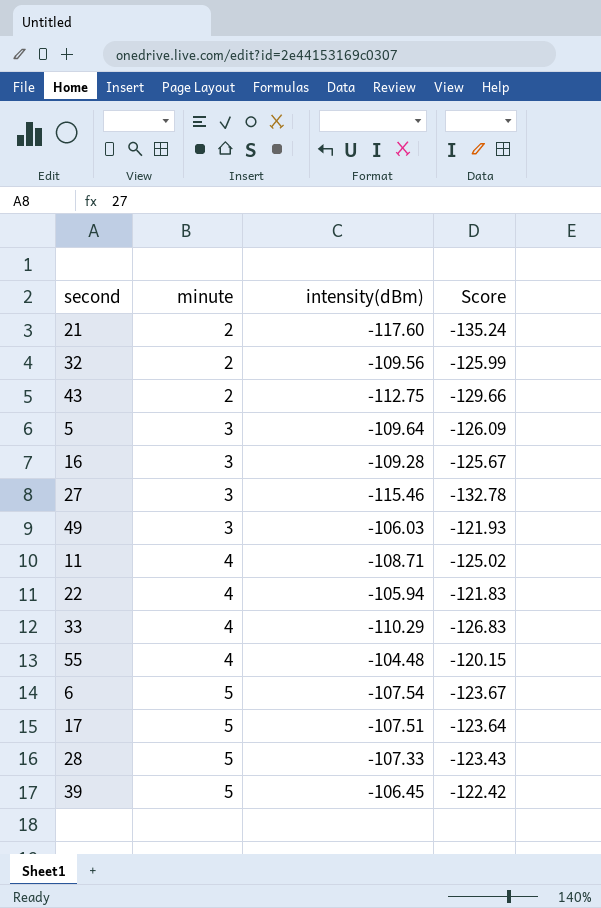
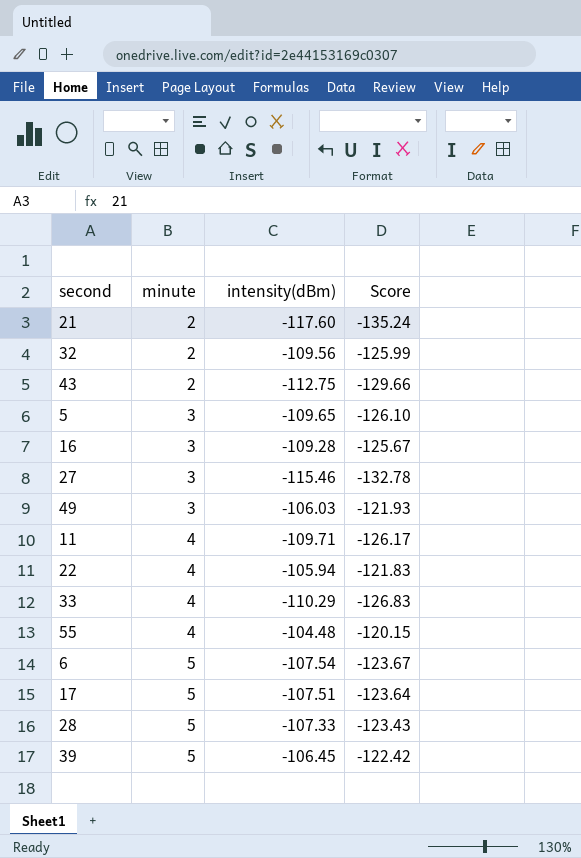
5 | intensity(dBm): -109.64 -> -109.65
5 | Score: -126.09 -> -126.10
11 | intensity(dBm): -108.71 -> -109.71
11 | Score: -125.02 -> -126.17

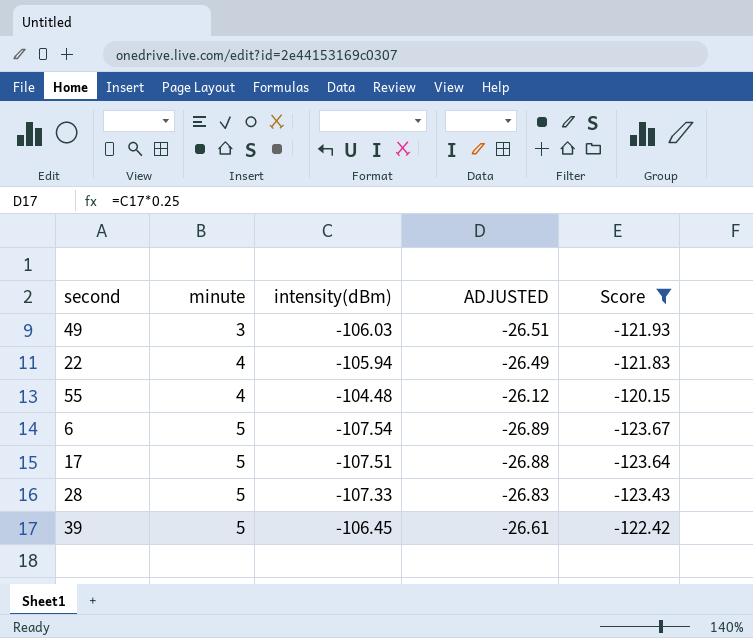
filter: none -> Score >= -123.67
column ADJUSTED | formula: none -> [intensity(dBm)] * 0.25

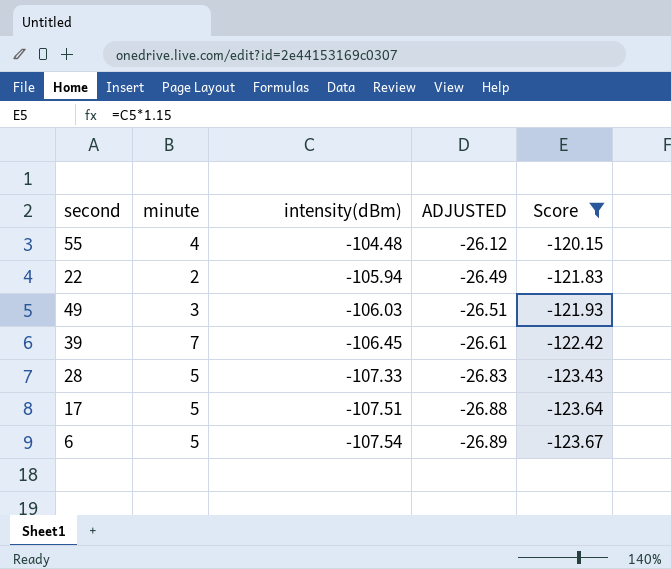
row order: minute ascending -> intensity(dBm) descending
22 | minute: 4 -> 2
39 | minute: 5 -> 7

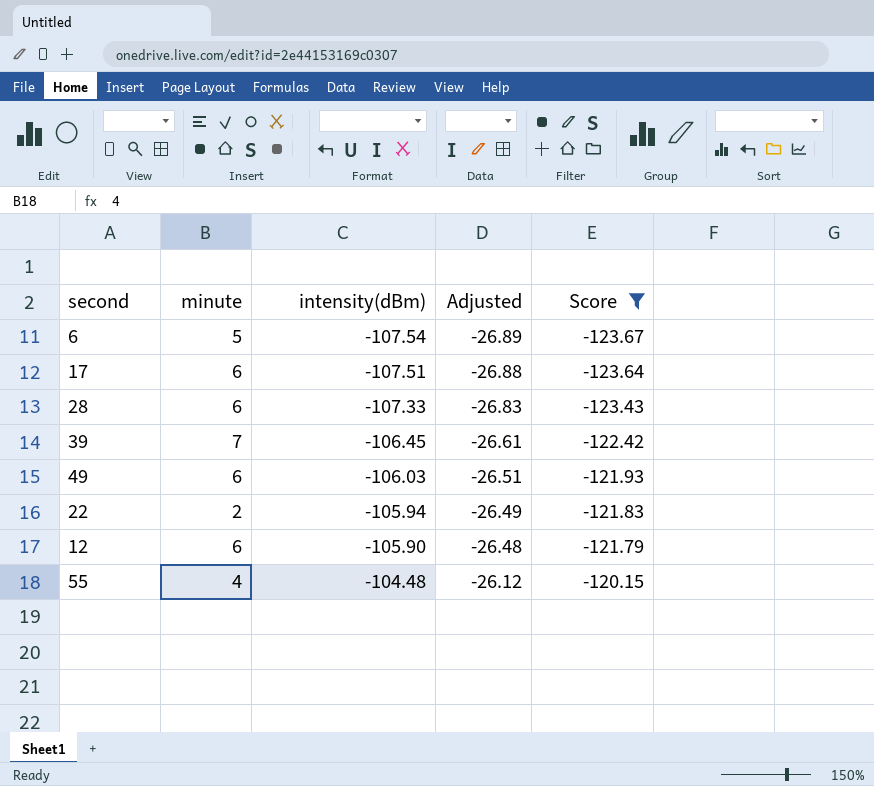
row order: intensity(dBm) descending -> intensity(dBm) ascending
column name: ADJUSTED -> Adjusted
17 | minute: 5 -> 6
28 | minute: 5 -> 6
49 | minute: 3 -> 6
row 12: none -> 6 | -105.90 | -26.48 | -121.79

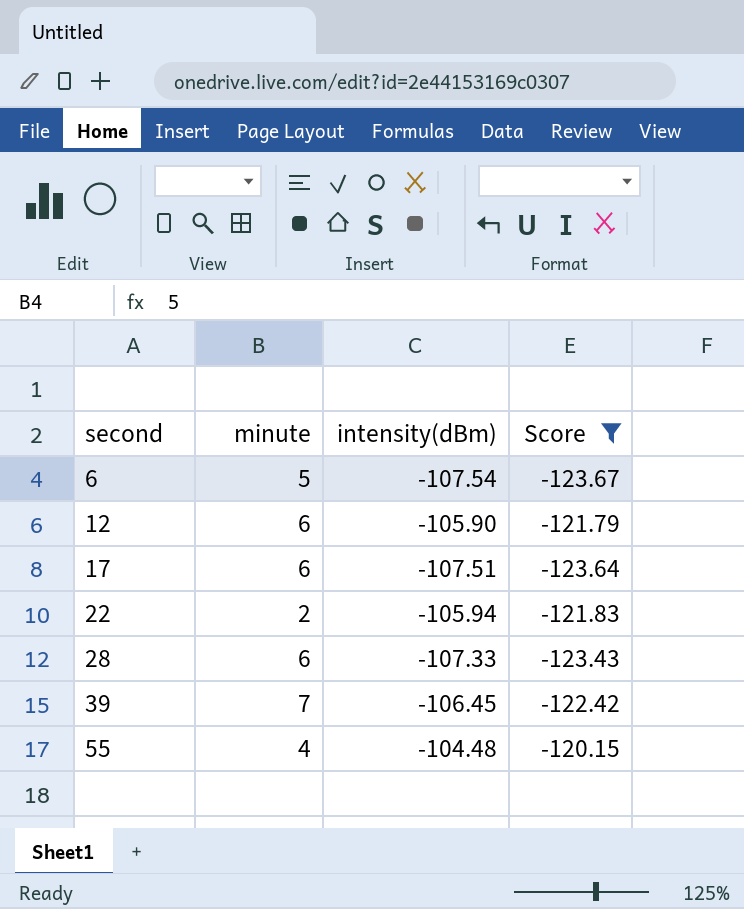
row order: intensity(dBm) ascending -> second ascending
column Adjusted | formula: [intensity(dBm)] * 0.25 -> none
row 49: 6 | -106.03 | -26.51 | -121.93 -> none

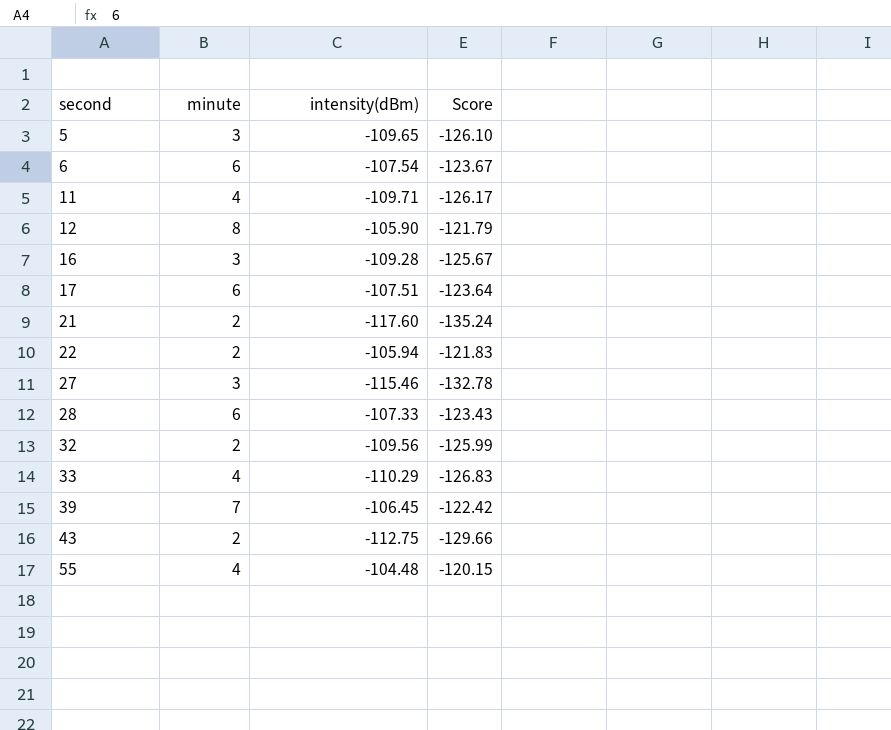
filter: Score >= -123.67 -> none
6 | minute: 5 -> 6
12 | minute: 6 -> 8

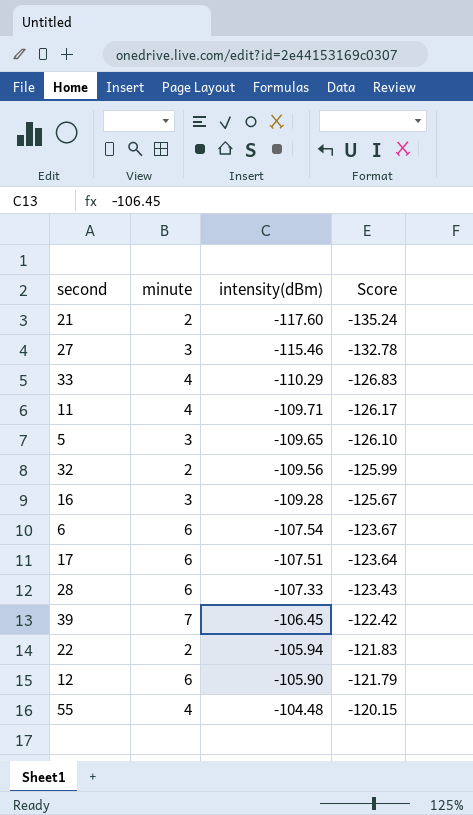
row order: second ascending -> intensity(dBm) ascending
row 43: 2 | -112.75 | -129.66 -> none
12 | minute: 8 -> 6

